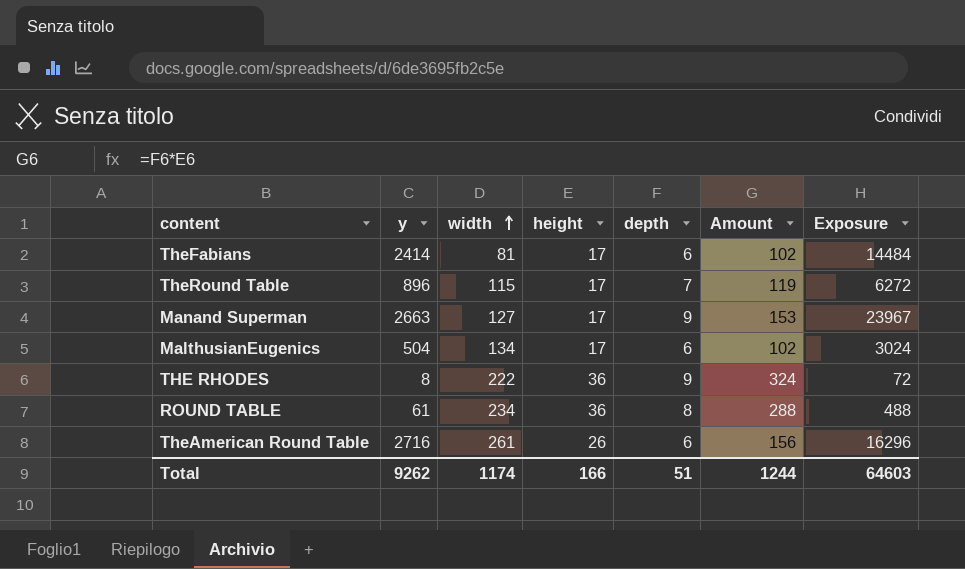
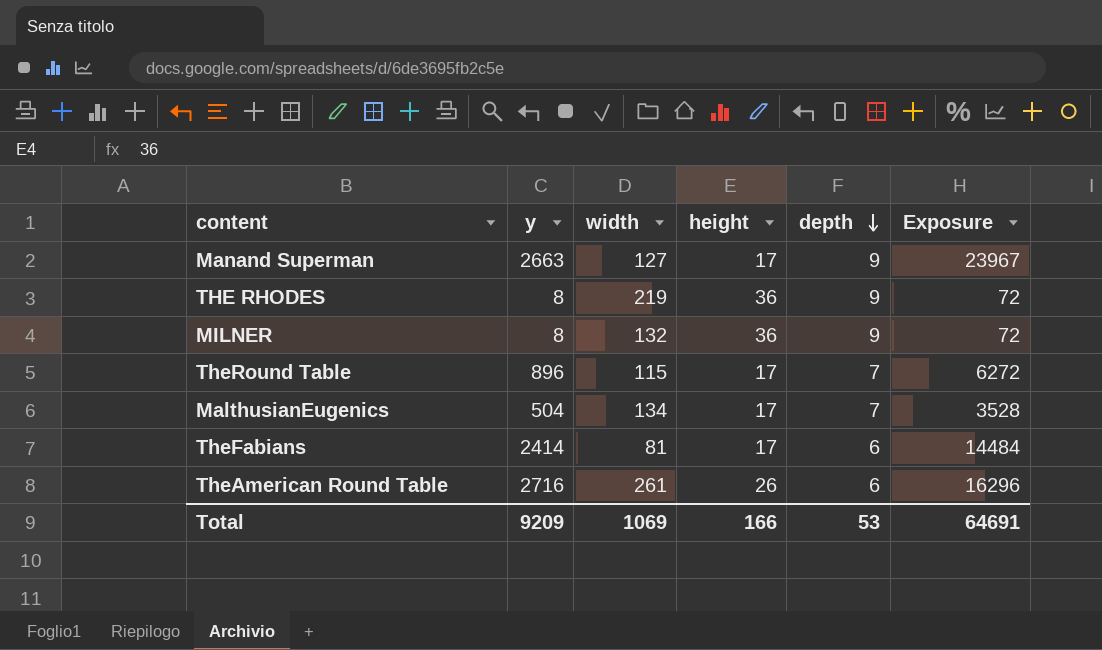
row order: width ascending -> depth descending
column Amount | formula: [height] * [depth] -> none
row ROUND TABLE: 61 | 234 | 36 | 8 | 288 | 488 -> none
THE RHODES | width: 222 -> 219
row MILNER: none -> 8 | 132 | 36 | 9 | 72
MalthusianEugenics | depth: 6 -> 7
MalthusianEugenics | Exposure: 3024 -> 3528
Total | y: 9262 -> 9209
Total | width: 1174 -> 1069
Total | depth: 51 -> 53
Total | Exposure: 64603 -> 64691

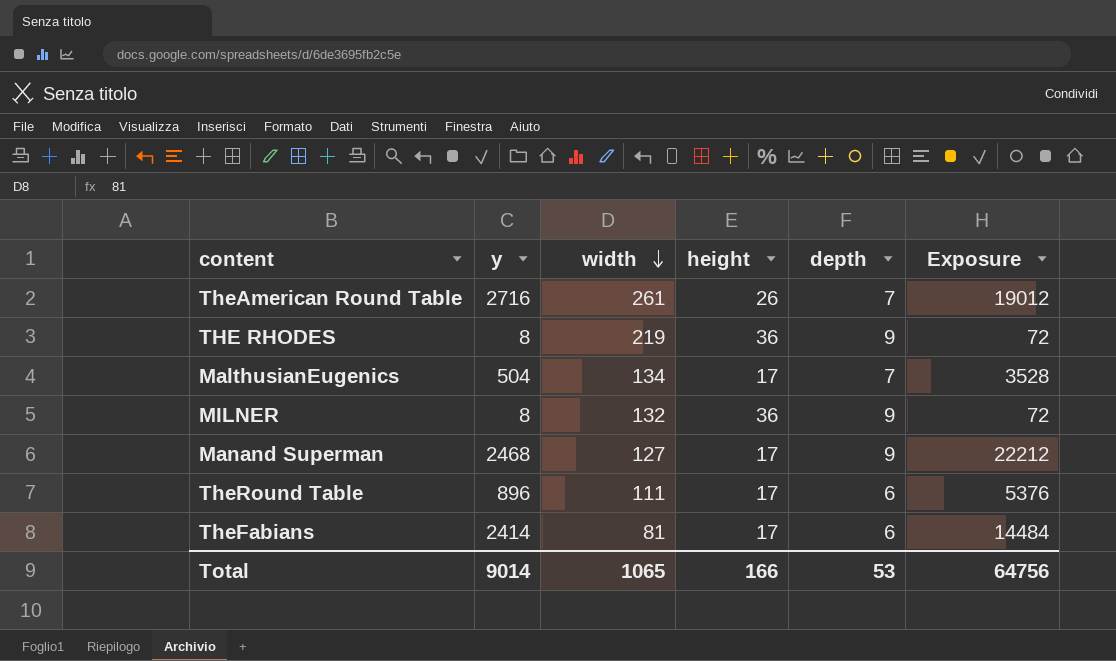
row order: depth descending -> width descending
TheAmerican Round Table | depth: 6 -> 7
TheAmerican Round Table | Exposure: 16296 -> 19012
Manand Superman | y: 2663 -> 2468
Manand Superman | Exposure: 23967 -> 22212
TheRound Table | width: 115 -> 111
TheRound Table | depth: 7 -> 6
TheRound Table | Exposure: 6272 -> 5376
Total | y: 9209 -> 9014
Total | width: 1069 -> 1065
Total | Exposure: 64691 -> 64756

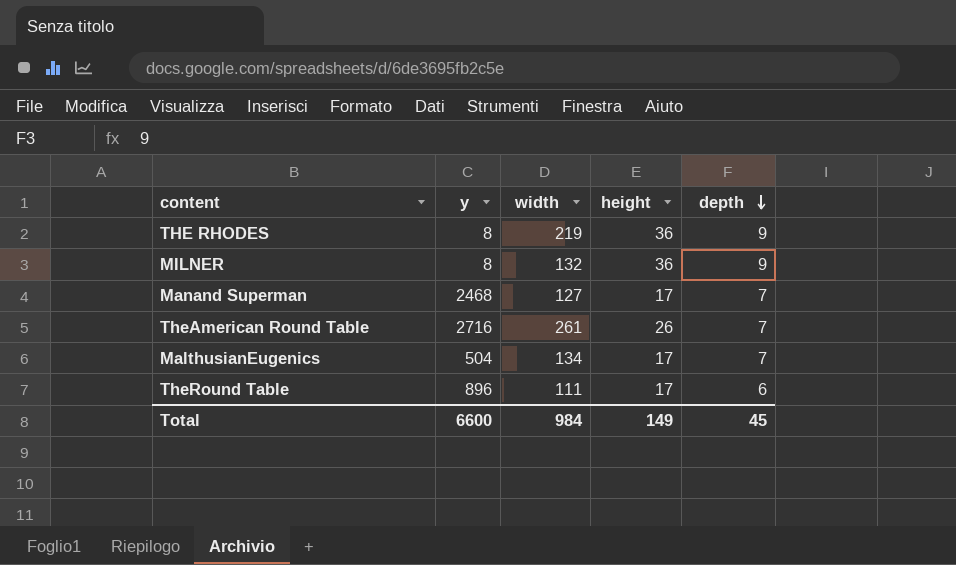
row order: width descending -> depth descending
column Exposure | formula: [y] * [depth] -> none
row TheFabians: 2414 | 81 | 17 | 6 | 14484 -> none
Manand Superman | depth: 9 -> 7
Total | y: 9014 -> 6600
Total | width: 1065 -> 984
Total | height: 166 -> 149
Total | depth: 53 -> 45

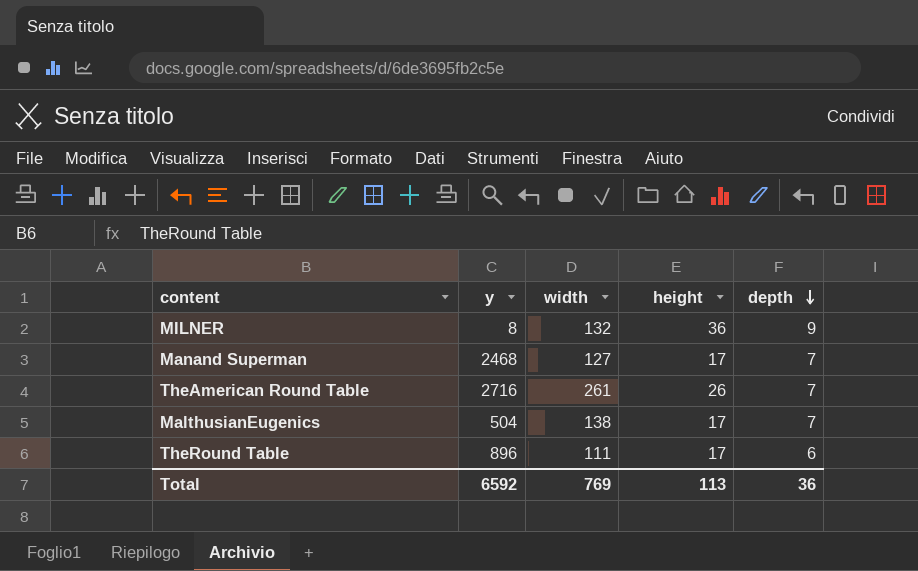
row THE RHODES: 8 | 219 | 36 | 9 -> none
MalthusianEugenics | width: 134 -> 138
Total | y: 6600 -> 6592
Total | width: 984 -> 769
Total | height: 149 -> 113
Total | depth: 45 -> 36

